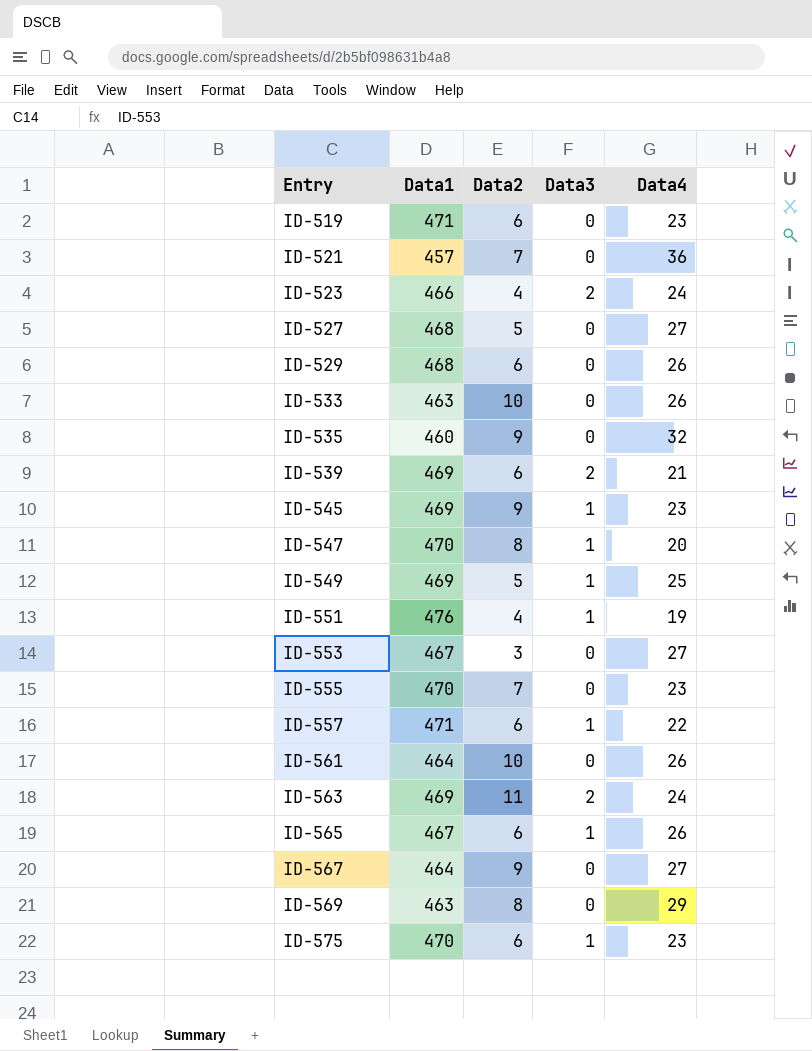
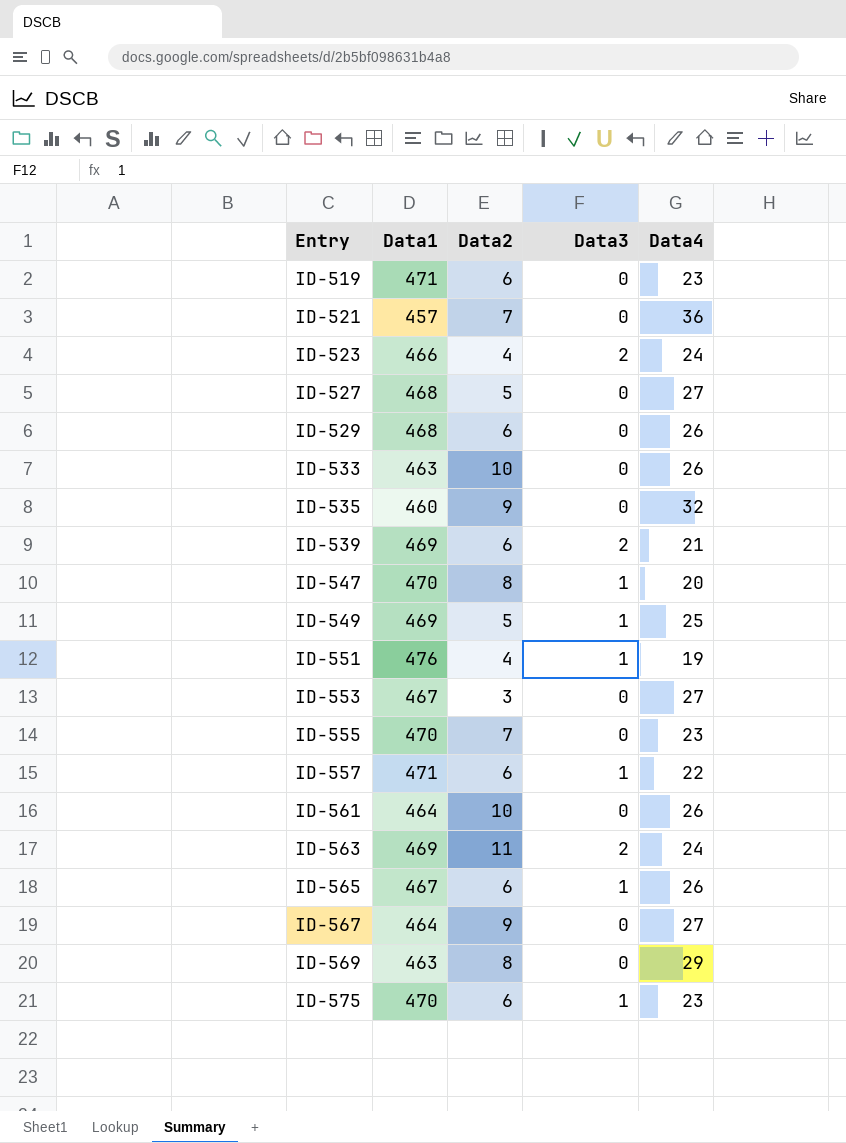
row ID-545: 469 | 9 | 1 | 23 -> none

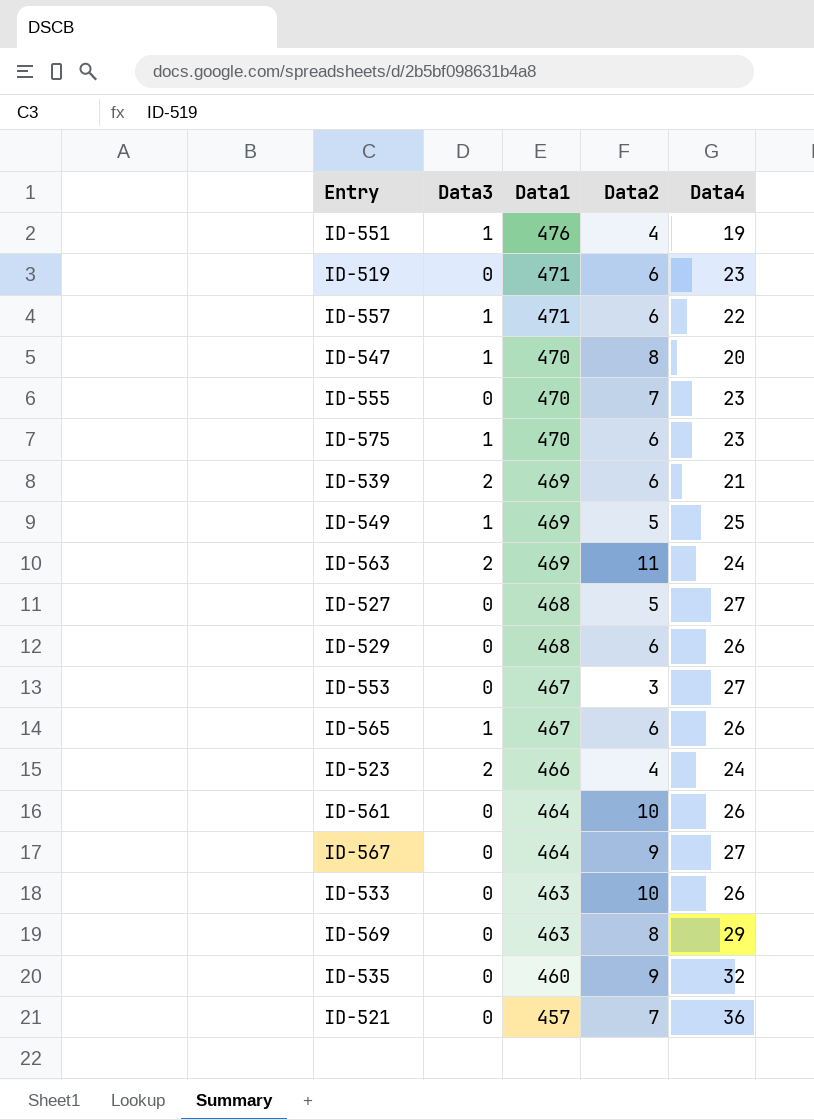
row order: Entry ascending -> Data1 descending
column Data3 | position: 4 -> 2

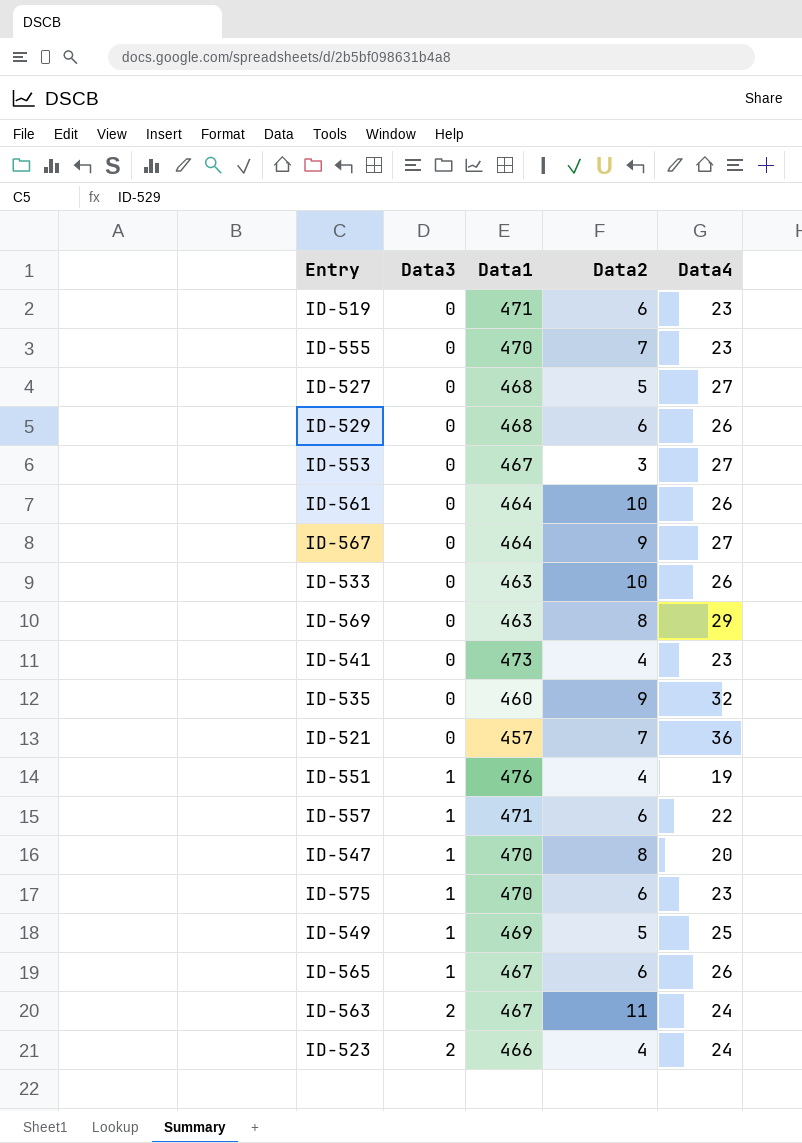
row order: Data1 descending -> Data3 ascending
row ID-539: 2 | 469 | 6 | 21 -> none
row ID-541: none -> 0 | 473 | 4 | 23
ID-563 | Data1: 469 -> 467

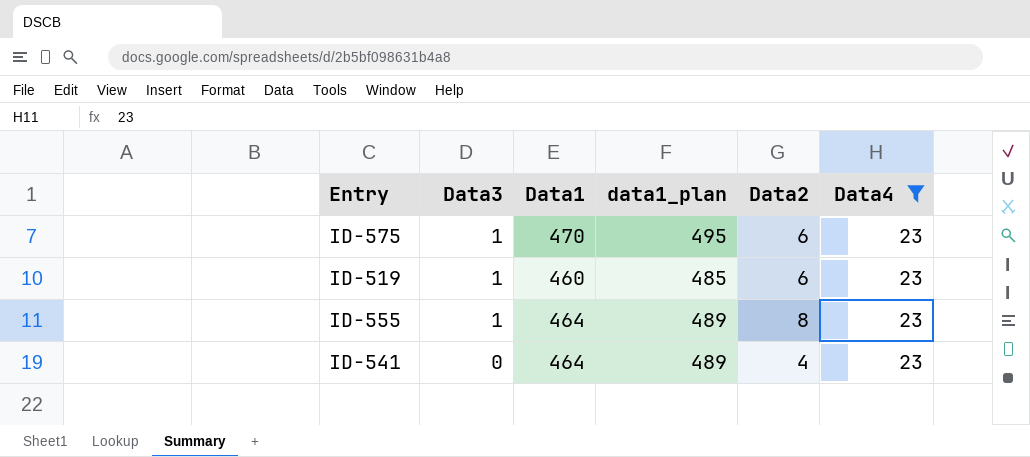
filter: none -> Data4 = 23
row order: Data3 ascending -> Data3 descending
column data1_plan | formula: none -> [Data1] + 25
ID-519 | Data3: 0 -> 1
ID-519 | Data1: 471 -> 460
ID-555 | Data3: 0 -> 1
ID-555 | Data1: 470 -> 464
ID-555 | Data2: 7 -> 8
ID-541 | Data1: 473 -> 464

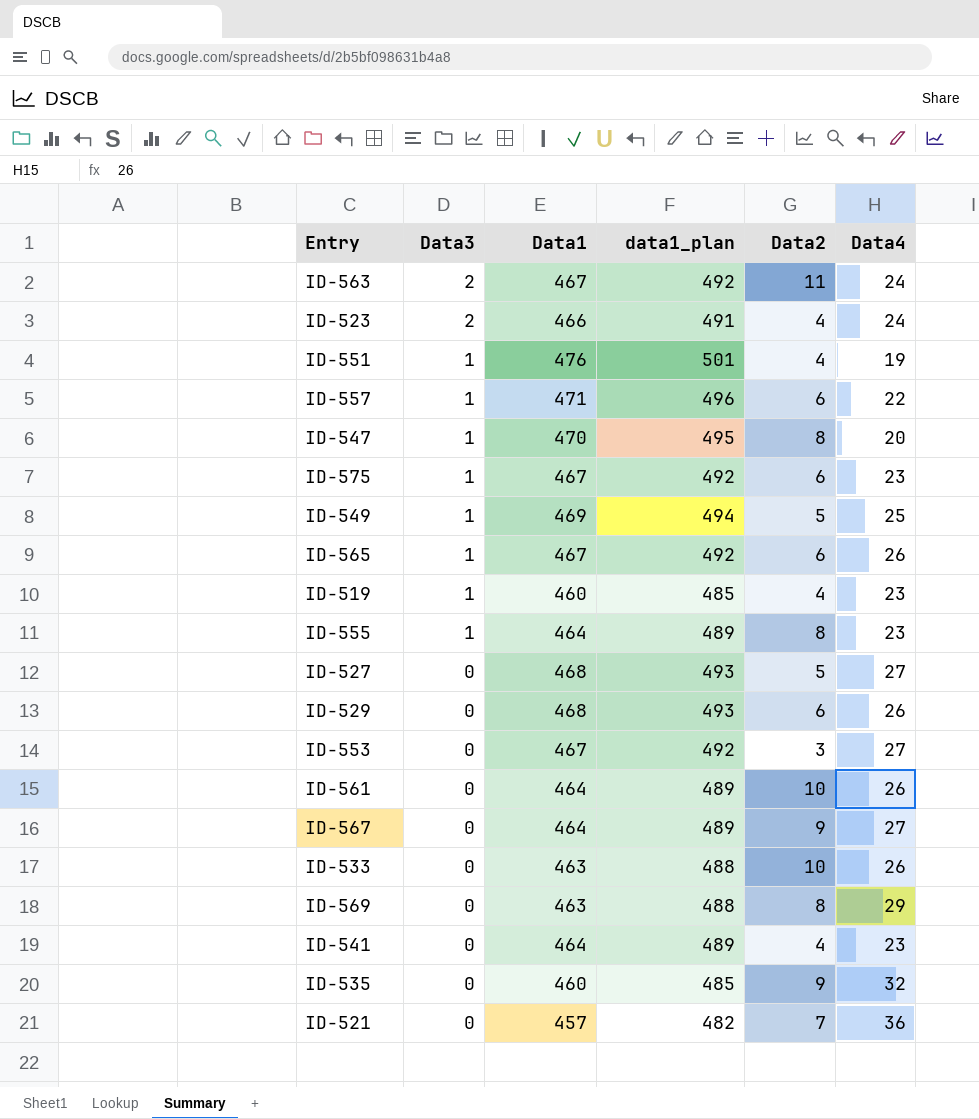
filter: Data4 = 23 -> none
ID-575 | Data1: 470 -> 467
ID-575 | data1_plan: 495 -> 492
ID-519 | Data2: 6 -> 4

